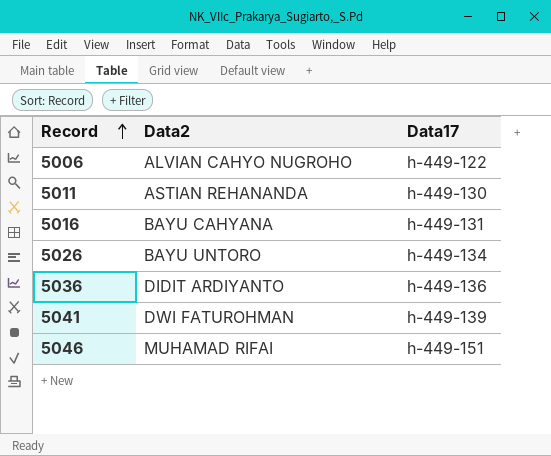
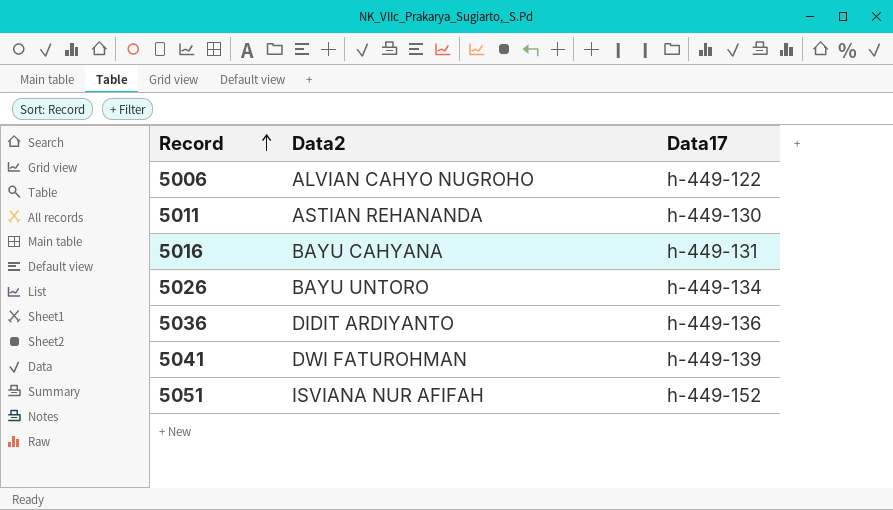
row 5046: MUHAMAD RIFAI | h-449-151 -> none
row 5051: none -> ISVIANA NUR AFIFAH | h-449-152

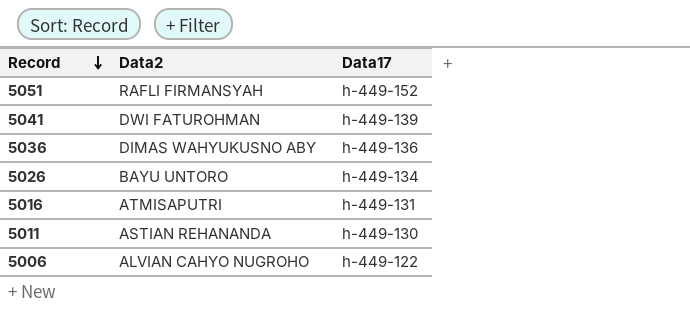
row order: Record ascending -> Record descending
5051 | Data2: ISVIANA NUR AFIFAH -> RAFLI FIRMANSYAH
5036 | Data2: DIDIT ARDIYANTO -> DIMAS WAHYUKUSNO ABY
5016 | Data2: BAYU CAHYANA -> ATMISAPUTRI

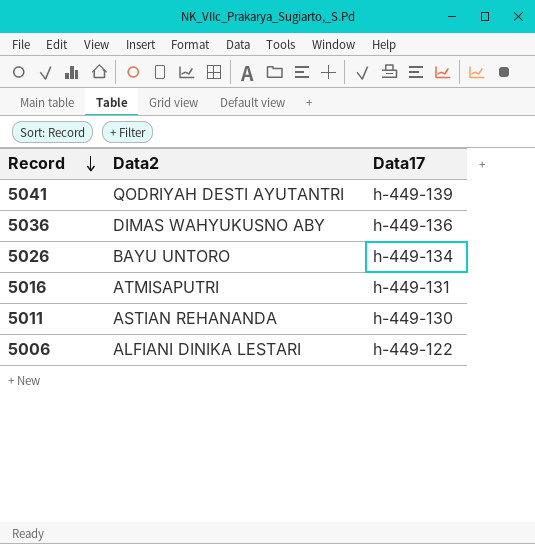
row 5051: RAFLI FIRMANSYAH | h-449-152 -> none
5041 | Data2: DWI FATUROHMAN -> QODRIYAH DESTI AYUTANTRI
5006 | Data2: ALVIAN CAHYO NUGROHO -> ALFIANI DINIKA LESTARI

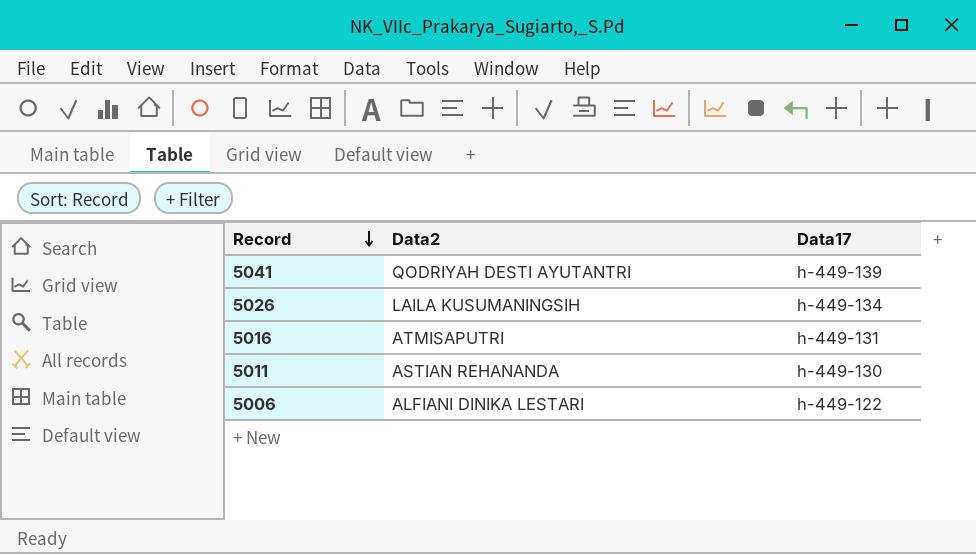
row 5036: DIMAS WAHYUKUSNO ABY | h-449-136 -> none
5026 | Data2: BAYU UNTORO -> LAILA KUSUMANINGSIH

